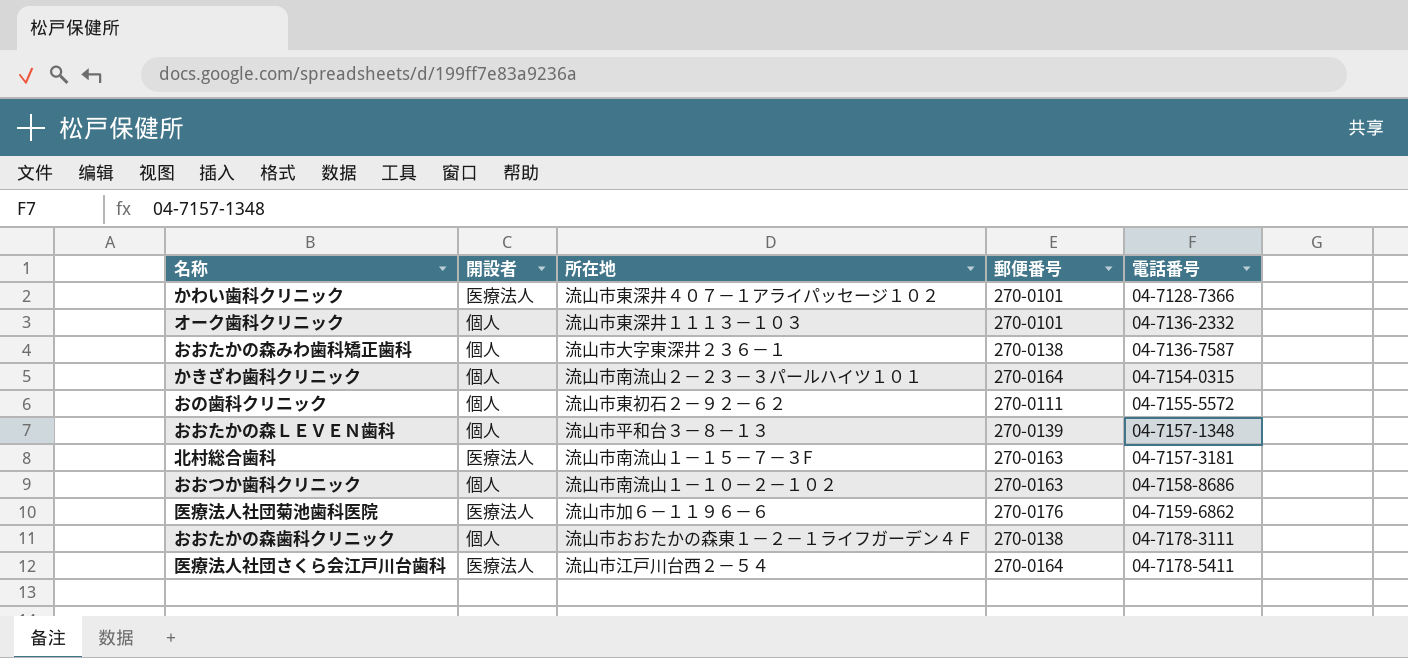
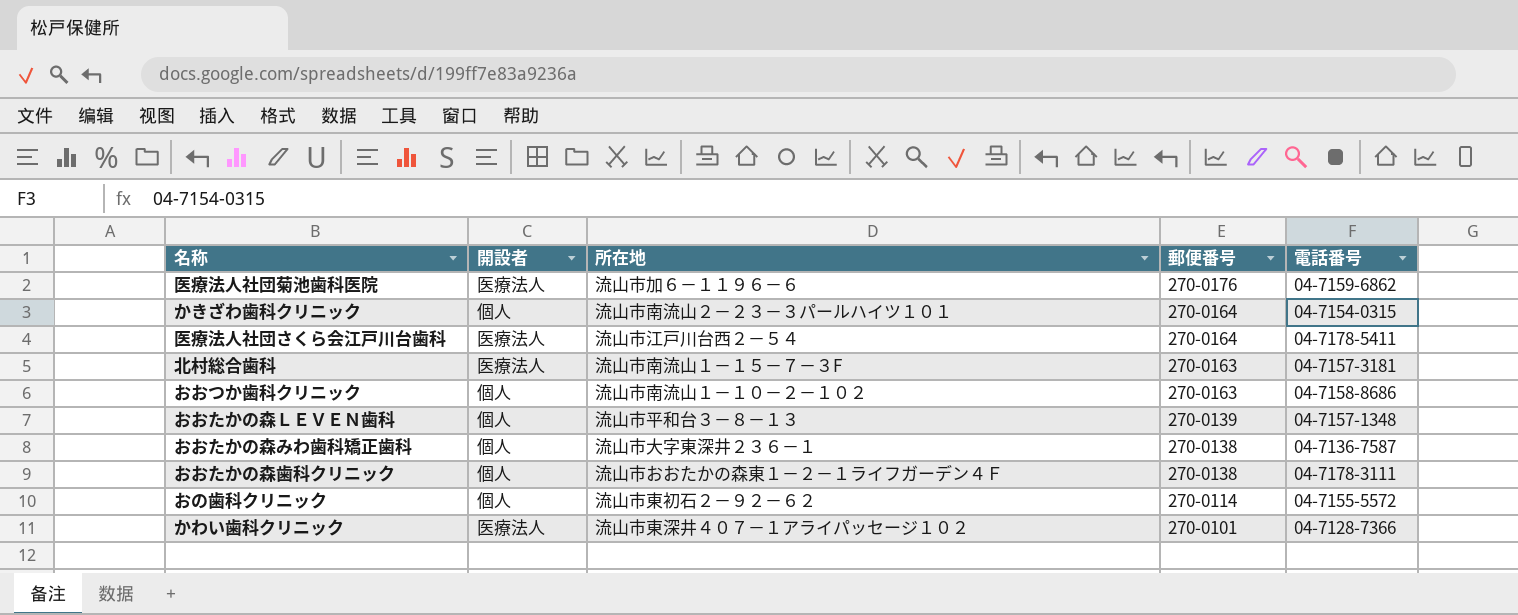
row order: 電話番号 ascending -> 郵便番号 descending
row オーク歯科クリニック: 個人 | 流山市東深井１１１３－１０３ | 270-0101 | 04-7136-2332 -> none
おの歯科クリニック | 郵便番号: 270-0111 -> 270-0114

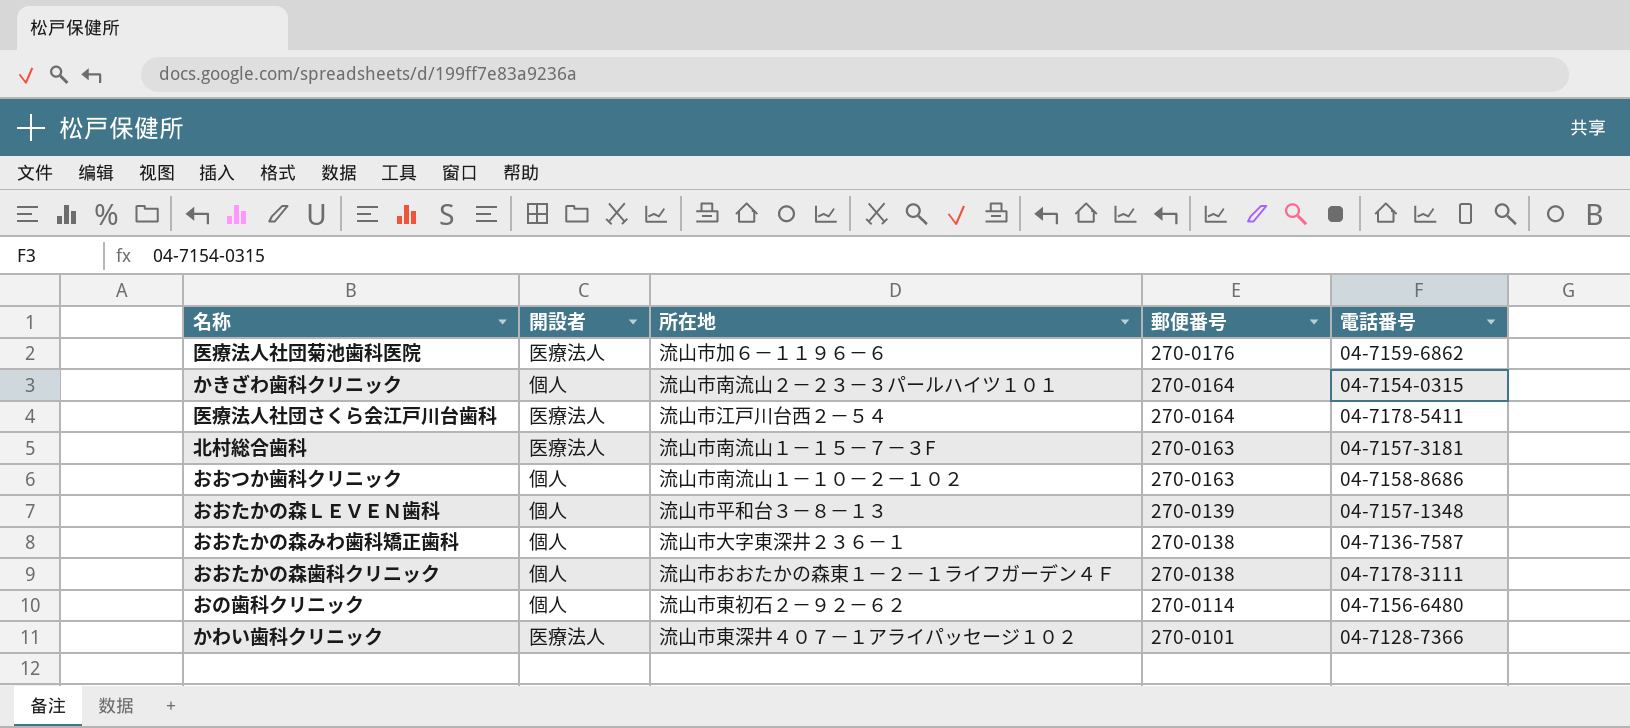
おの歯科クリニック | 電話番号: 04-7155-5572 -> 04-7156-6480

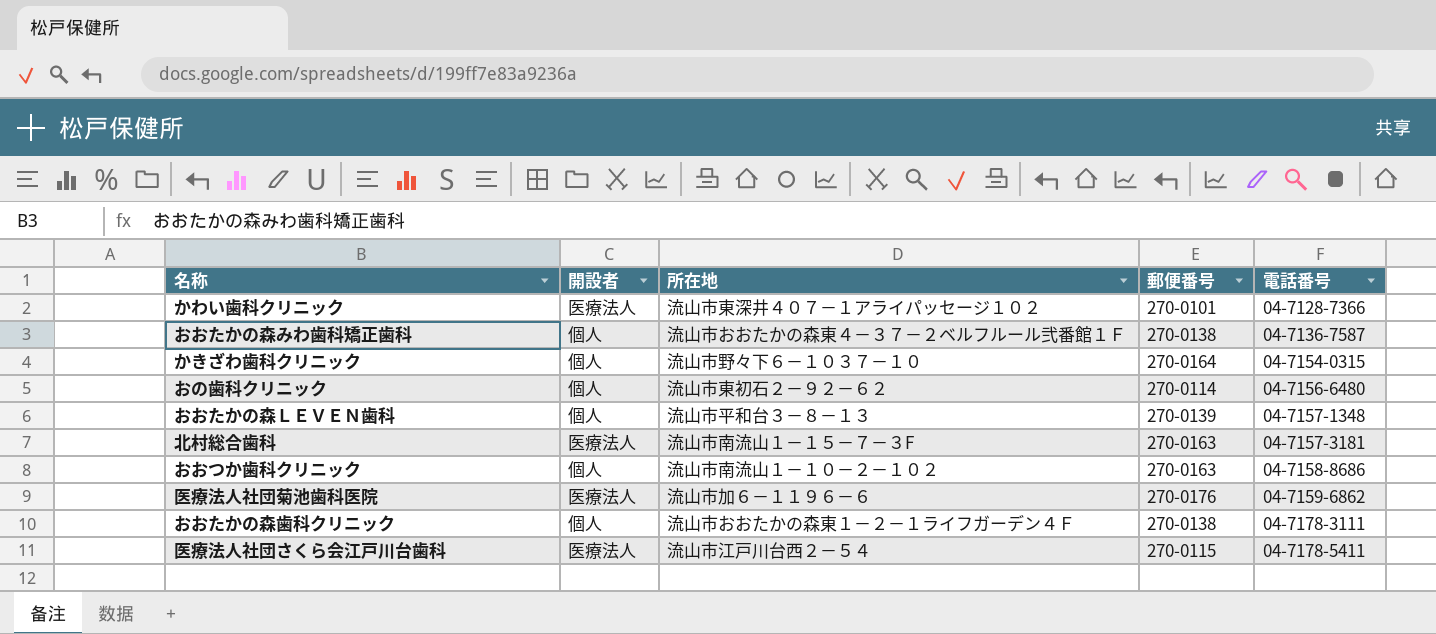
row order: 郵便番号 descending -> 電話番号 ascending
おおたかの森みわ歯科矯正歯科 | 所在地: 流山市大字東深井２３６－１ -> 流山市おおたかの森東４－３７－２ベルフルール弐番館１Ｆ
かきざわ歯科クリニック | 所在地: 流山市南流山２－２３－３パールハイツ１０１ -> 流山市野々下６－１０３７－１０
医療法人社団さくら会江戸川台歯科 | 郵便番号: 270-0164 -> 270-0115

